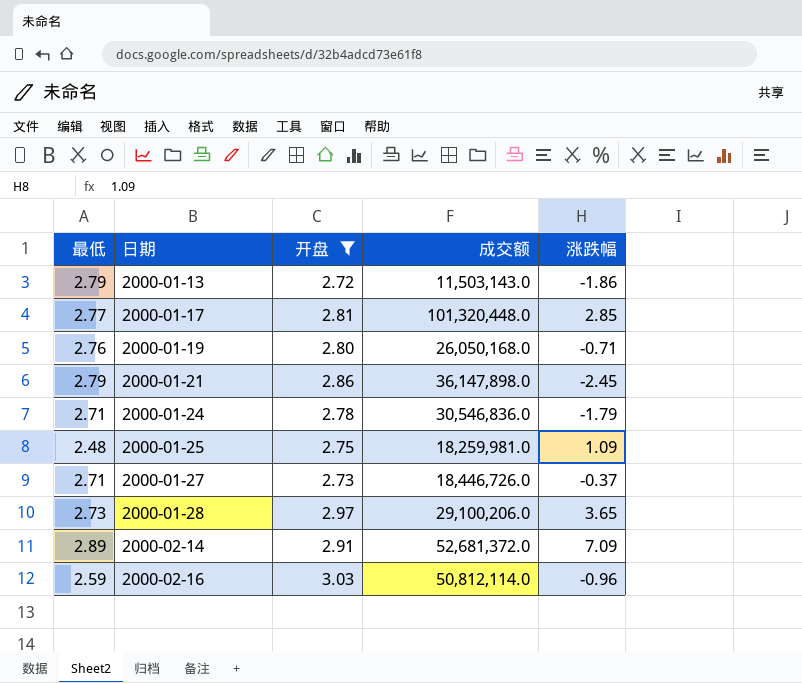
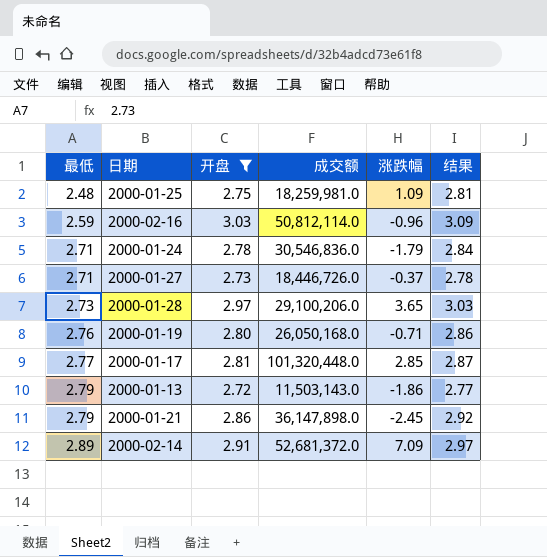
row order: 日期 ascending -> 最低 ascending
column 结果 | formula: none -> [开盘] * 1.02

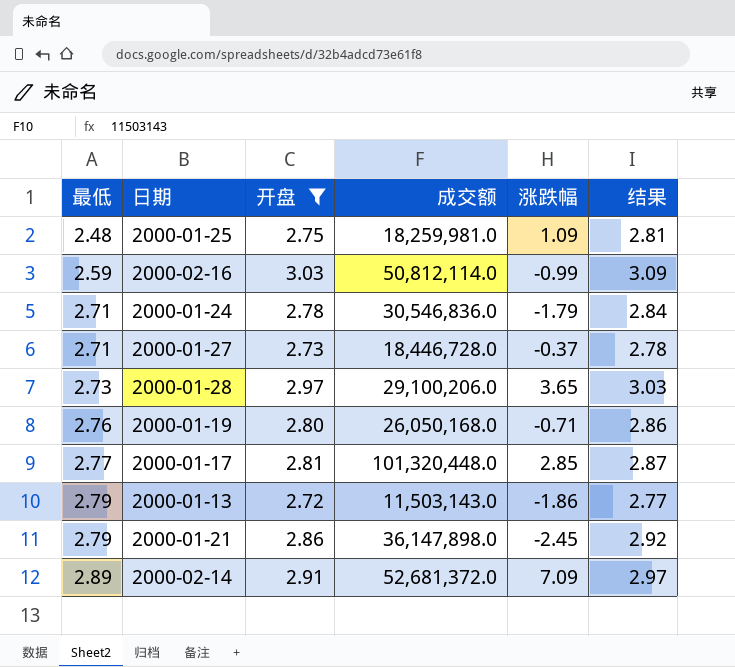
2000-02-16 | 涨跌幅: -0.96 -> -0.99
2000-01-27 | 成交额: 18,446,726.0 -> 18,446,728.0

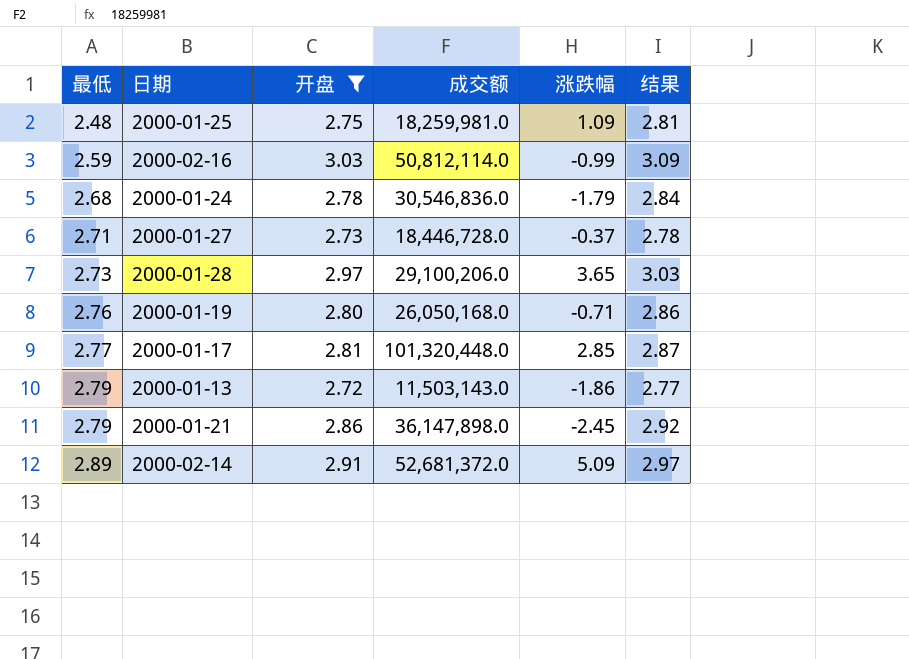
2000-01-24 | 最低: 2.71 -> 2.68
2000-02-14 | 涨跌幅: 7.09 -> 5.09

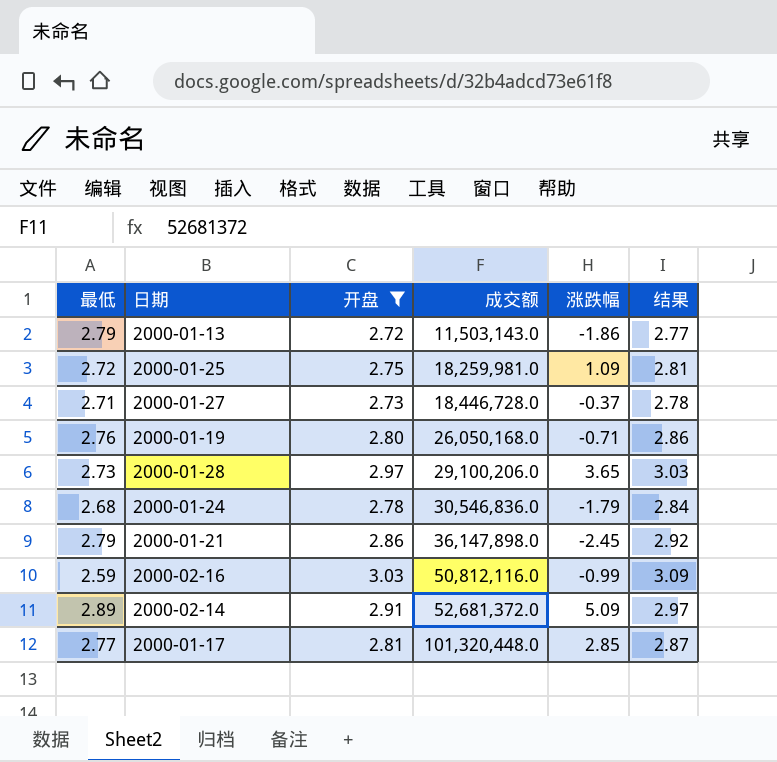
row order: 最低 ascending -> 成交额 ascending
2000-01-25 | 最低: 2.48 -> 2.72
2000-02-16 | 成交额: 50,812,114.0 -> 50,812,116.0

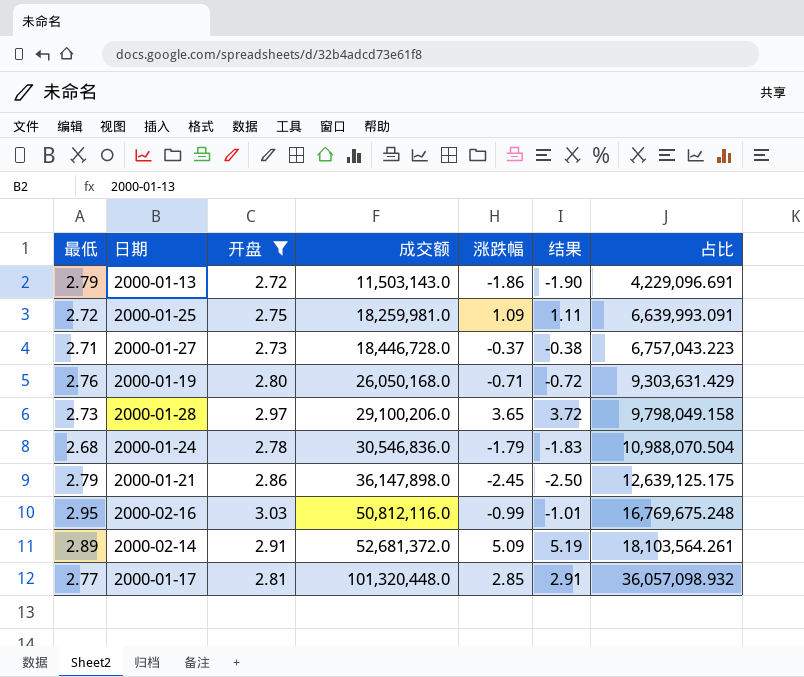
column 结果 | formula: [开盘] * 1.02 -> [涨跌幅] * 1.02
column 占比 | formula: none -> [成交额] / [开盘]
2000-02-16 | 最低: 2.59 -> 2.95

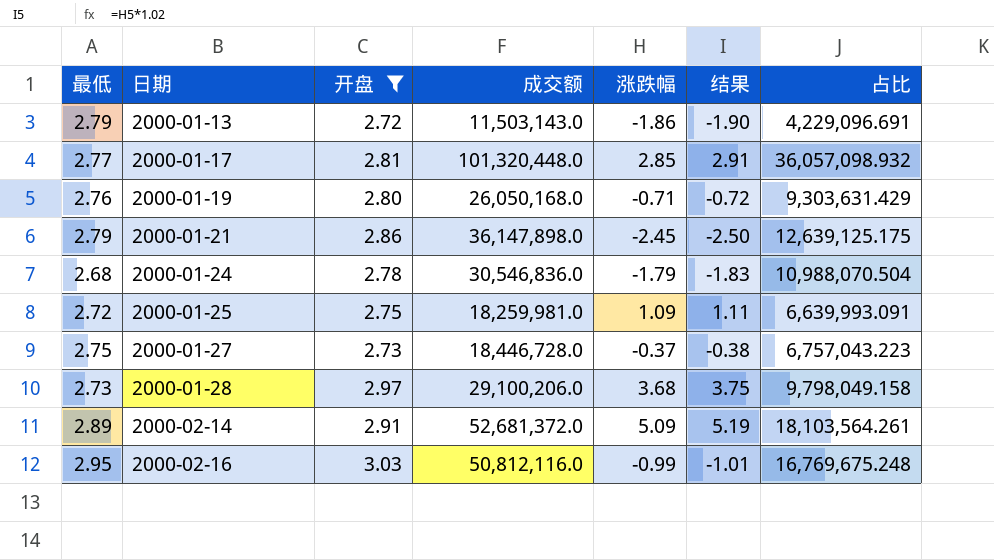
row order: 成交额 ascending -> 日期 ascending
2000-01-27 | 最低: 2.71 -> 2.75
2000-01-28 | 涨跌幅: 3.65 -> 3.68
2000-01-28 | 结果: 3.72 -> 3.75

